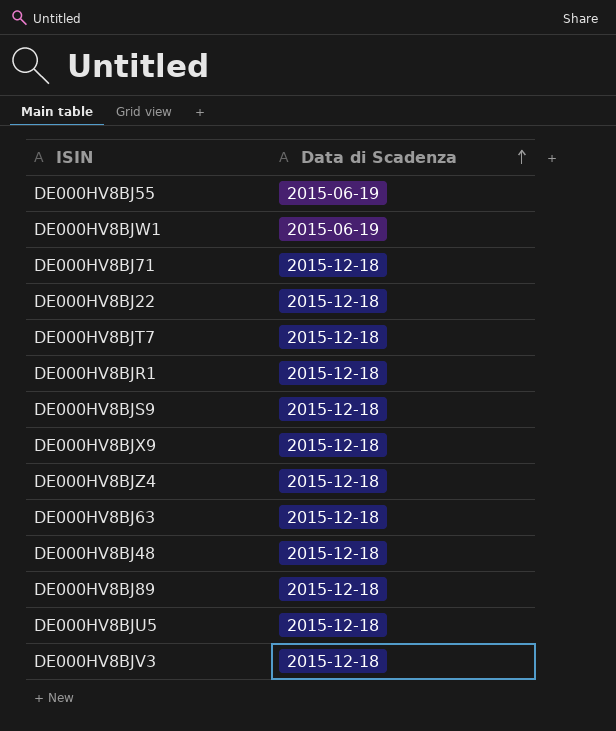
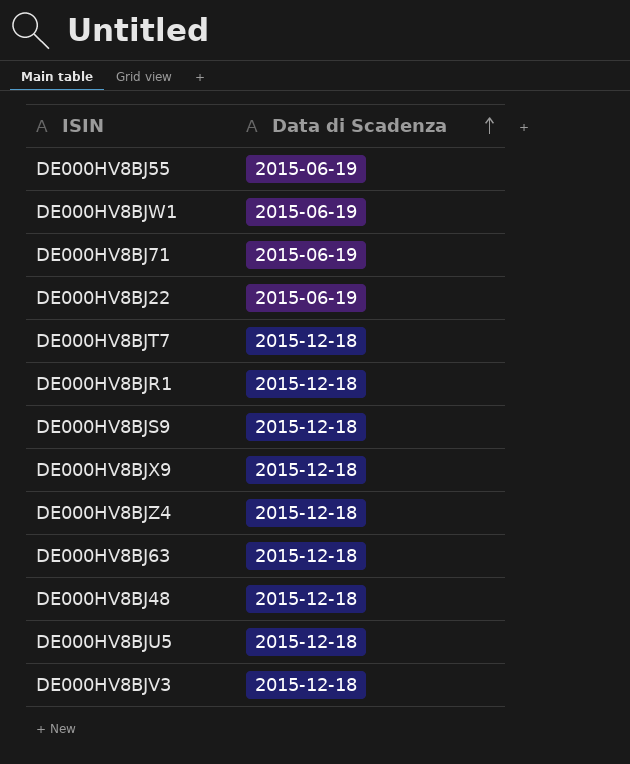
row DE000HV8BJ89: 2015-12-18 -> none
DE000HV8BJ71 | Data di Scadenza: 2015-12-18 -> 2015-06-19
DE000HV8BJ22 | Data di Scadenza: 2015-12-18 -> 2015-06-19

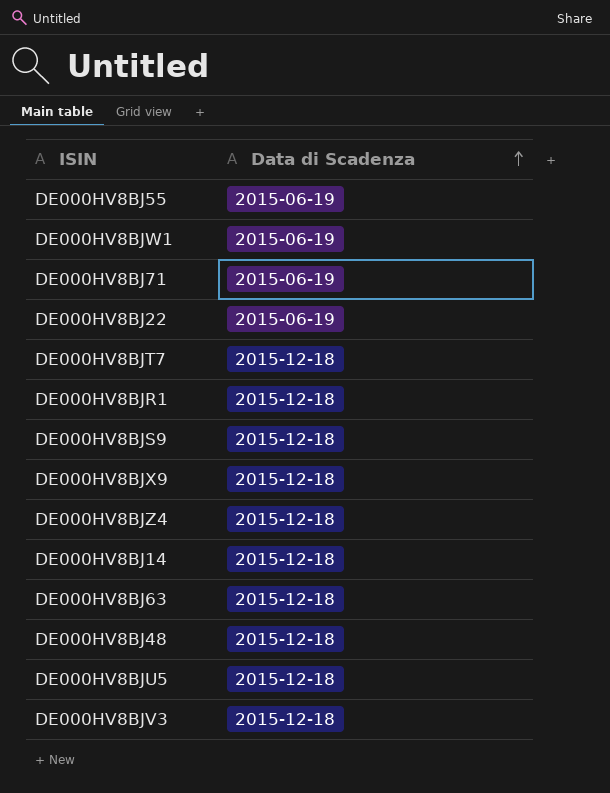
row DE000HV8BJ14: none -> 2015-12-18

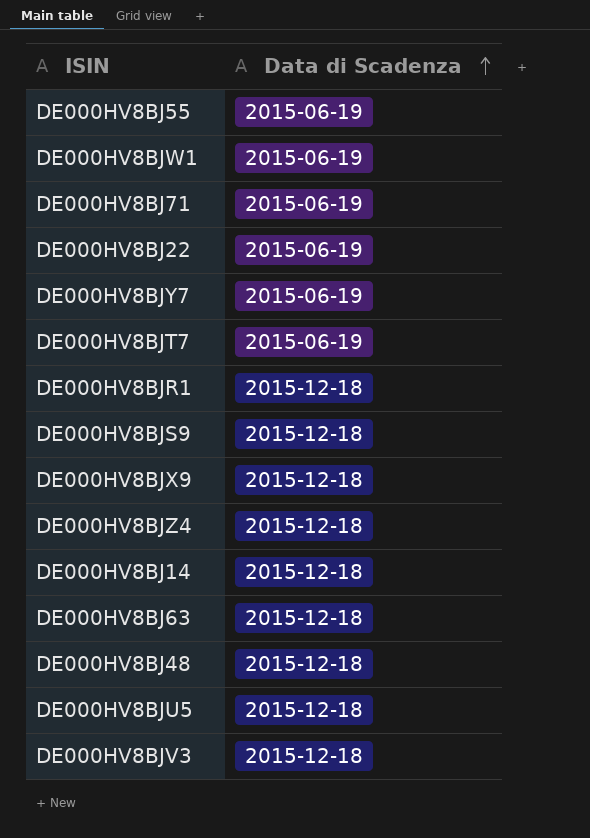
row DE000HV8BJY7: none -> 2015-06-19
DE000HV8BJT7 | Data di Scadenza: 2015-12-18 -> 2015-06-19

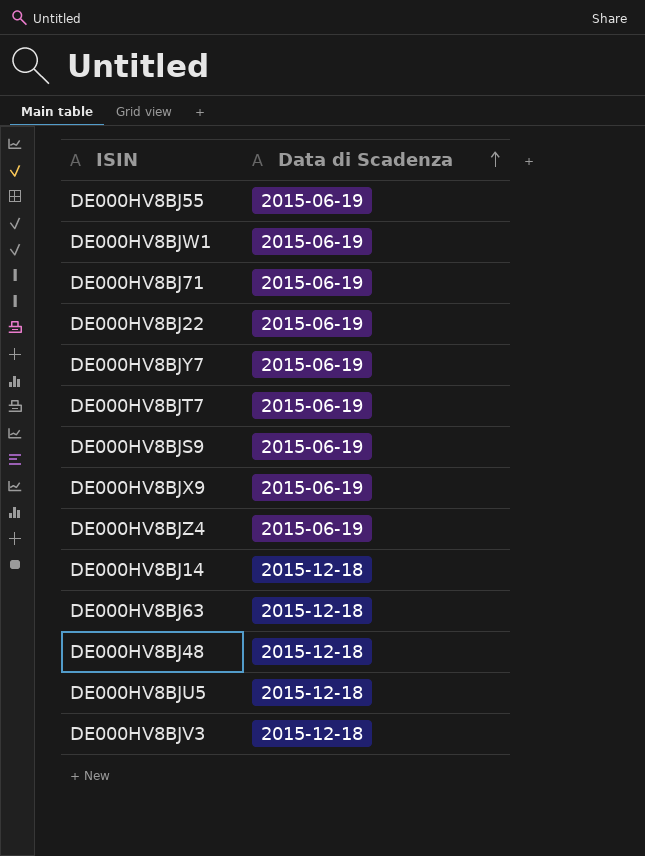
row DE000HV8BJR1: 2015-12-18 -> none
DE000HV8BJS9 | Data di Scadenza: 2015-12-18 -> 2015-06-19
DE000HV8BJX9 | Data di Scadenza: 2015-12-18 -> 2015-06-19
DE000HV8BJZ4 | Data di Scadenza: 2015-12-18 -> 2015-06-19

